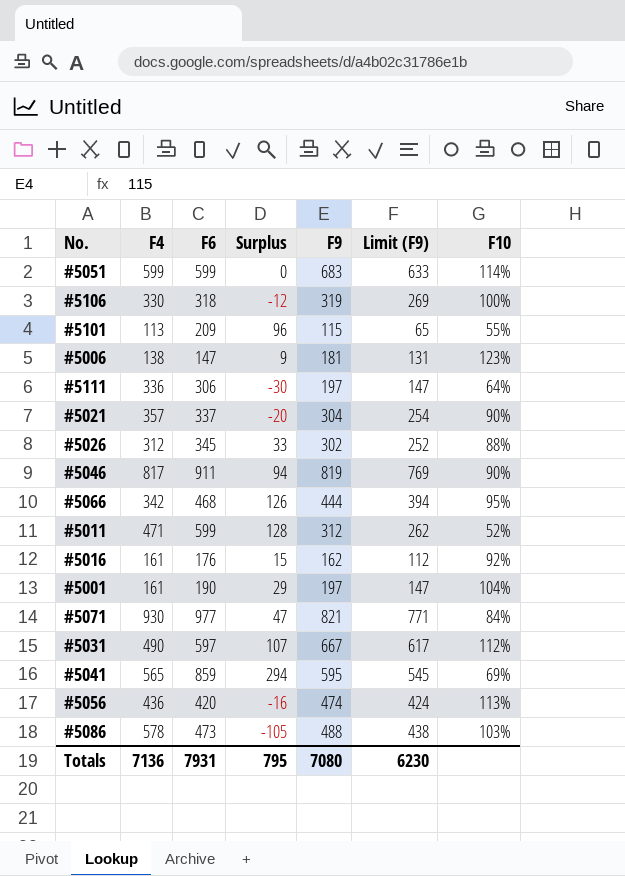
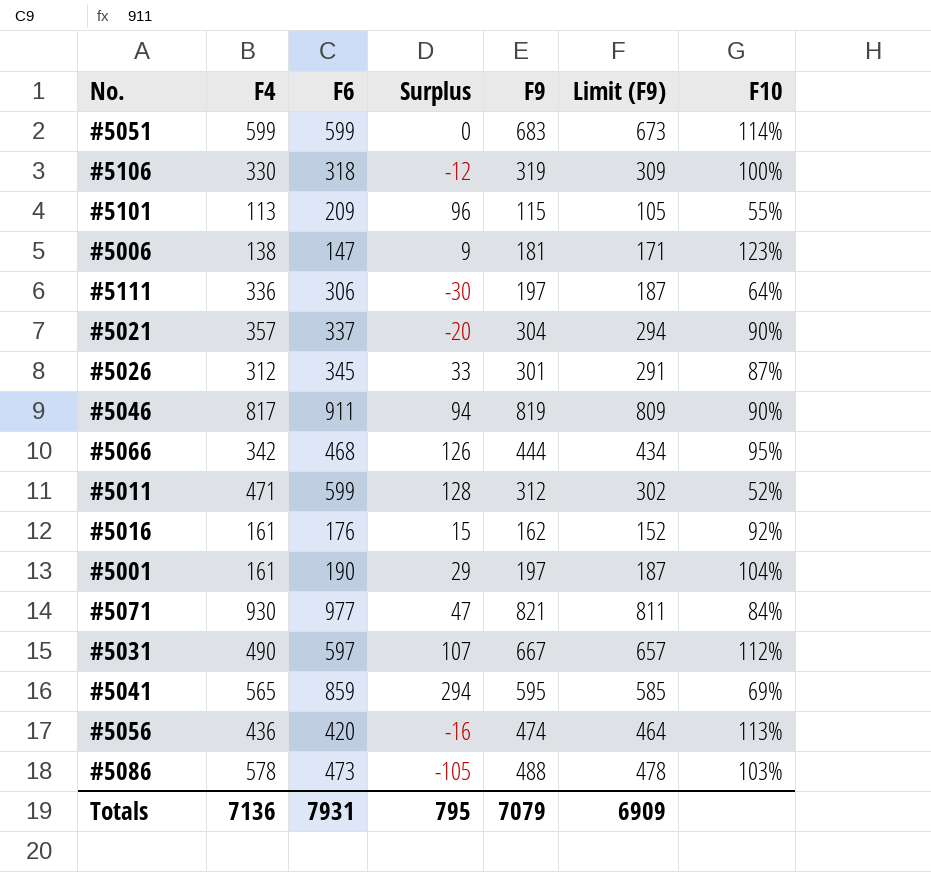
column Limit (F9) | formula: [F9] - 50 -> [F9] - 10
#5026 | F9: 302 -> 301
#5026 | F10: 88% -> 87%
Totals | F9: 7080 -> 7079
Totals | Limit (F9): 6230 -> 6909

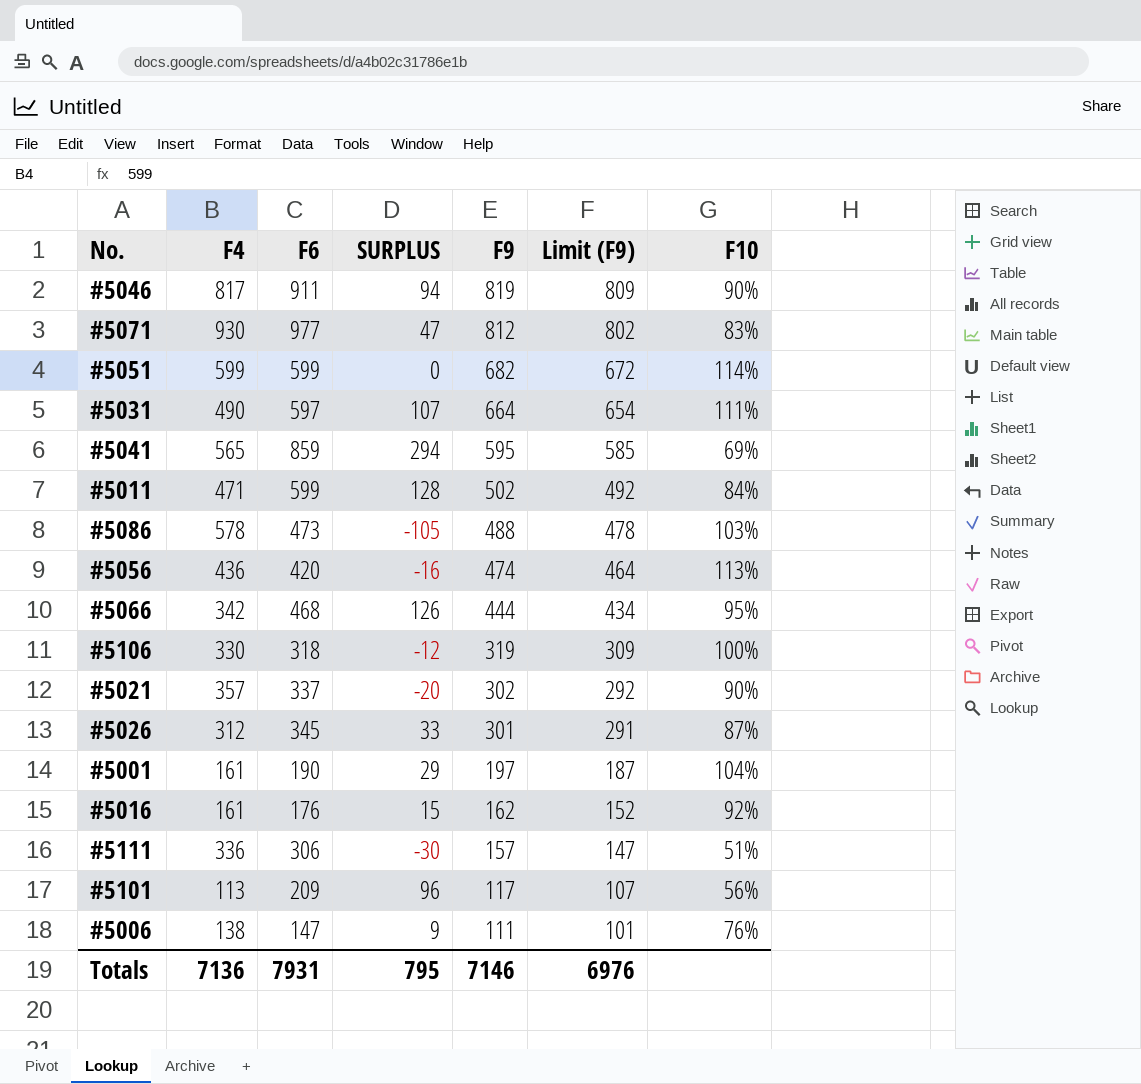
row order: none -> F9 descending
column name: Surplus -> SURPLUS
#5071 | F9: 821 -> 812
#5071 | Limit (F9): 811 -> 802
#5071 | F10: 84% -> 83%
#5051 | F9: 683 -> 682
#5051 | Limit (F9): 673 -> 672
#5031 | F9: 667 -> 664
#5031 | Limit (F9): 657 -> 654
#5031 | F10: 112% -> 111%
#5011 | F9: 312 -> 502
#5011 | Limit (F9): 302 -> 492
#5011 | F10: 52% -> 84%
#5021 | F9: 304 -> 302
#5021 | Limit (F9): 294 -> 292
#5111 | F9: 197 -> 157
#5111 | Limit (F9): 187 -> 147
#5111 | F10: 64% -> 51%
#5101 | F9: 115 -> 117
#5101 | Limit (F9): 105 -> 107
#5101 | F10: 55% -> 56%
#5006 | F9: 181 -> 111
#5006 | Limit (F9): 171 -> 101
#5006 | F10: 123% -> 76%
Totals | F9: 7079 -> 7146
Totals | Limit (F9): 6909 -> 6976

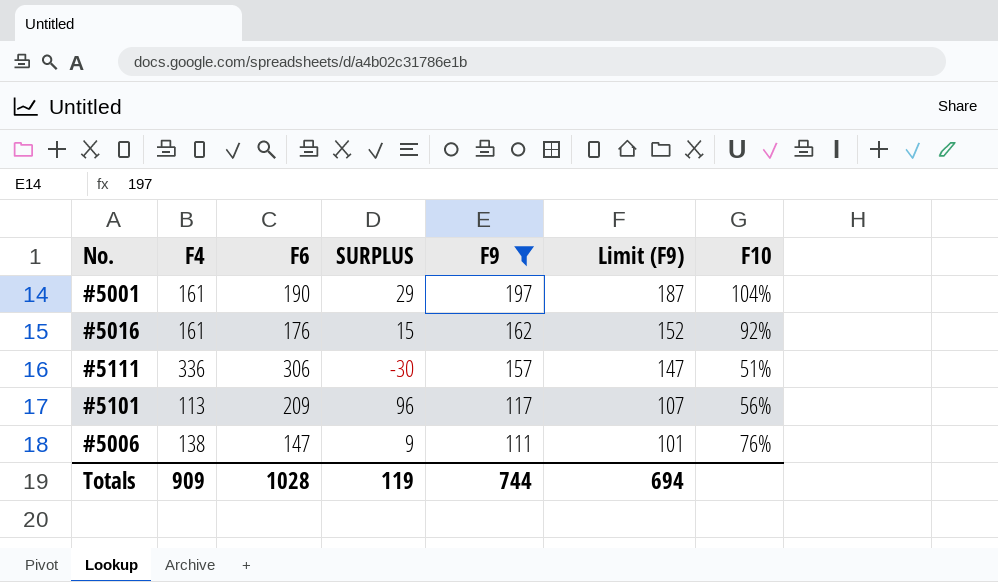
filter: none -> F9 <= 197
Totals | F4: 7136 -> 909
Totals | F6: 7931 -> 1028
Totals | SURPLUS: 795 -> 119
Totals | F9: 7146 -> 744
Totals | Limit (F9): 6976 -> 694

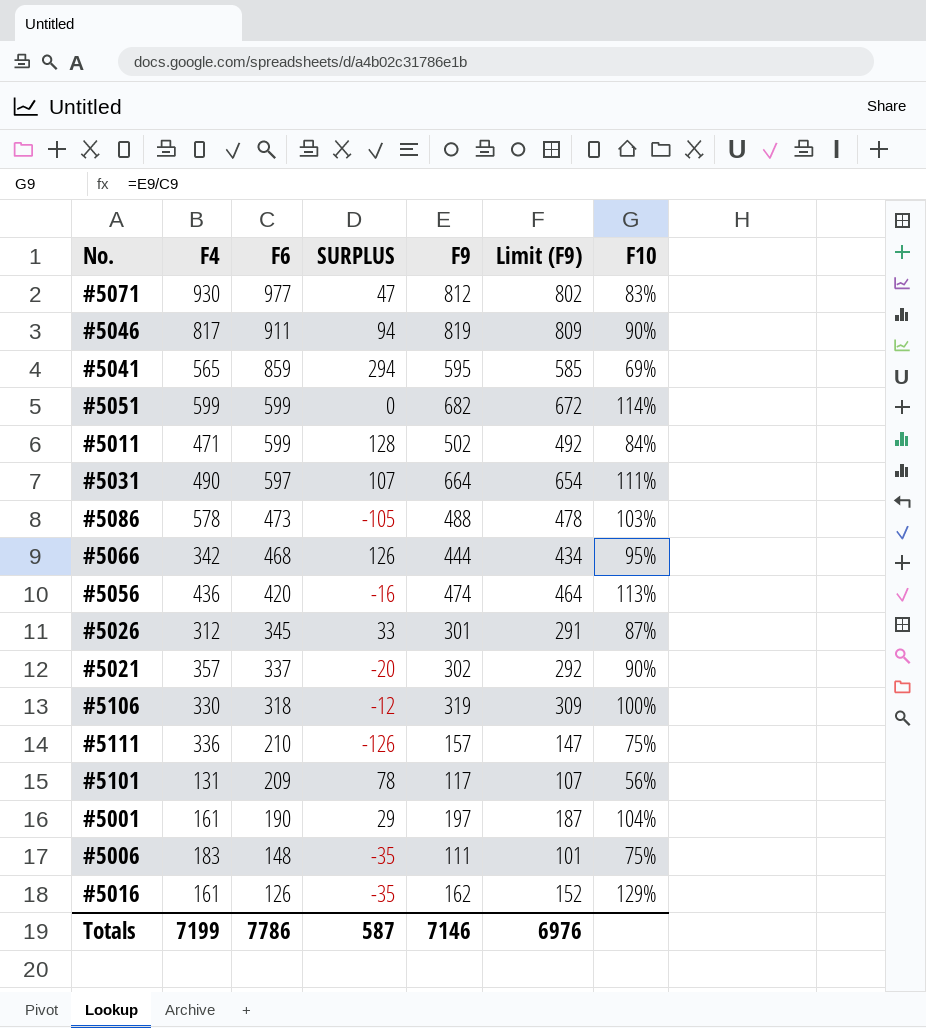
filter: F9 <= 197 -> none
row order: F9 descending -> F6 descending
#5111 | F6: 306 -> 210
#5111 | SURPLUS: -30 -> -126
#5111 | F10: 51% -> 75%
#5101 | F4: 113 -> 131
#5101 | SURPLUS: 96 -> 78
#5006 | F4: 138 -> 183
#5006 | F6: 147 -> 148
#5006 | SURPLUS: 9 -> -35
#5006 | F10: 76% -> 75%
#5016 | F6: 176 -> 126
#5016 | SURPLUS: 15 -> -35
#5016 | F10: 92% -> 129%
Totals | F4: 909 -> 7199
Totals | F6: 1028 -> 7786
Totals | SURPLUS: 119 -> 587
Totals | F9: 744 -> 7146
Totals | Limit (F9): 694 -> 6976

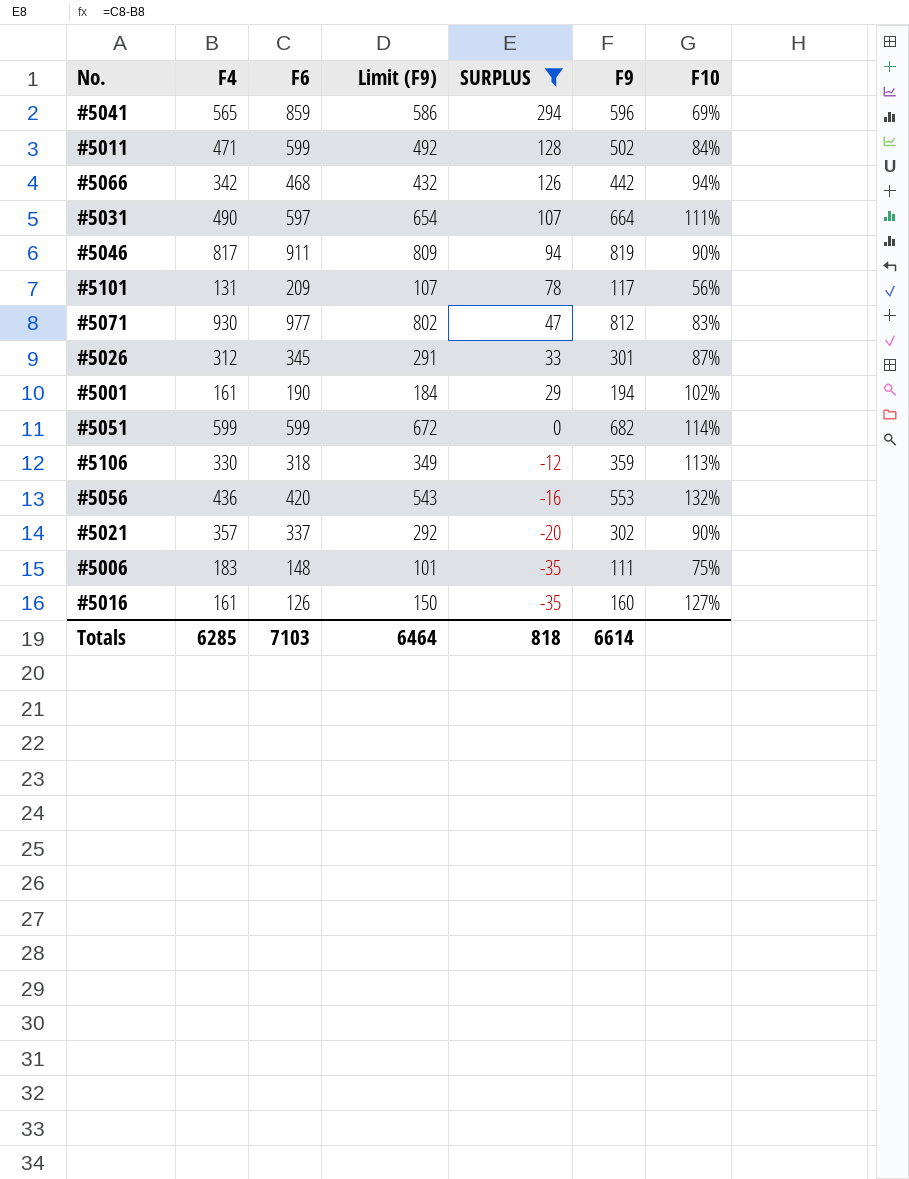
filter: none -> SURPLUS >= -35
row order: F6 descending -> SURPLUS descending
column Limit (F9) | position: 6 -> 4
#5041 | Limit (F9): 585 -> 586
#5041 | F9: 595 -> 596
#5066 | Limit (F9): 434 -> 432
#5066 | F9: 444 -> 442
#5066 | F10: 95% -> 94%
#5001 | Limit (F9): 187 -> 184
#5001 | F9: 197 -> 194
#5001 | F10: 104% -> 102%
#5106 | Limit (F9): 309 -> 349
#5106 | F9: 319 -> 359
#5106 | F10: 100% -> 113%
#5056 | Limit (F9): 464 -> 543
#5056 | F9: 474 -> 553
#5056 | F10: 113% -> 132%
#5016 | Limit (F9): 152 -> 150
#5016 | F9: 162 -> 160
#5016 | F10: 129% -> 127%
Totals | F4: 7199 -> 6285
Totals | F6: 7786 -> 7103
Totals | Limit (F9): 6976 -> 6464
Totals | SURPLUS: 587 -> 818
Totals | F9: 7146 -> 6614

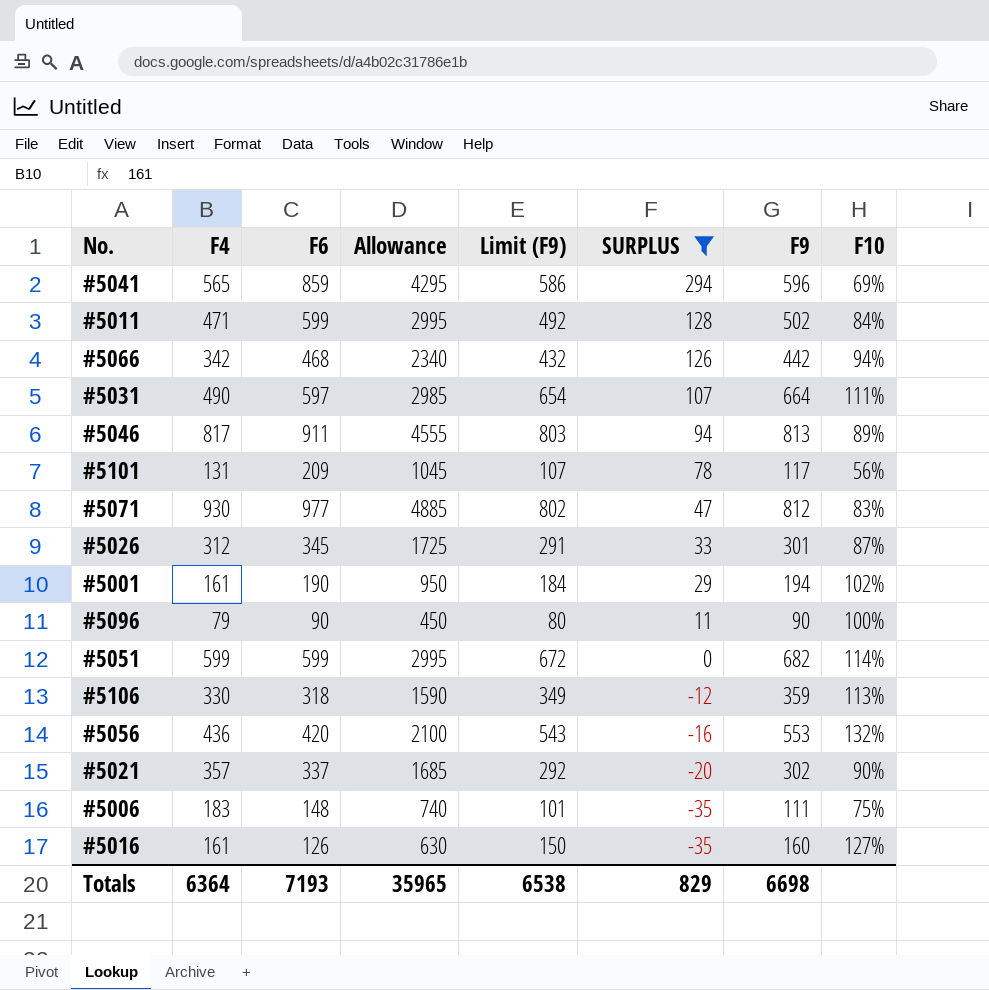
column Allowance | formula: none -> [F6] * 5
#5046 | Limit (F9): 809 -> 803
#5046 | F9: 819 -> 813
#5046 | F10: 90% -> 89%
row #5096: none -> 79 | 90 | 450 | 80 | 11 | 90 | 100%
Totals | F4: 6285 -> 6364
Totals | F6: 7103 -> 7193
Totals | Limit (F9): 6464 -> 6538
Totals | SURPLUS: 818 -> 829
Totals | F9: 6614 -> 6698

